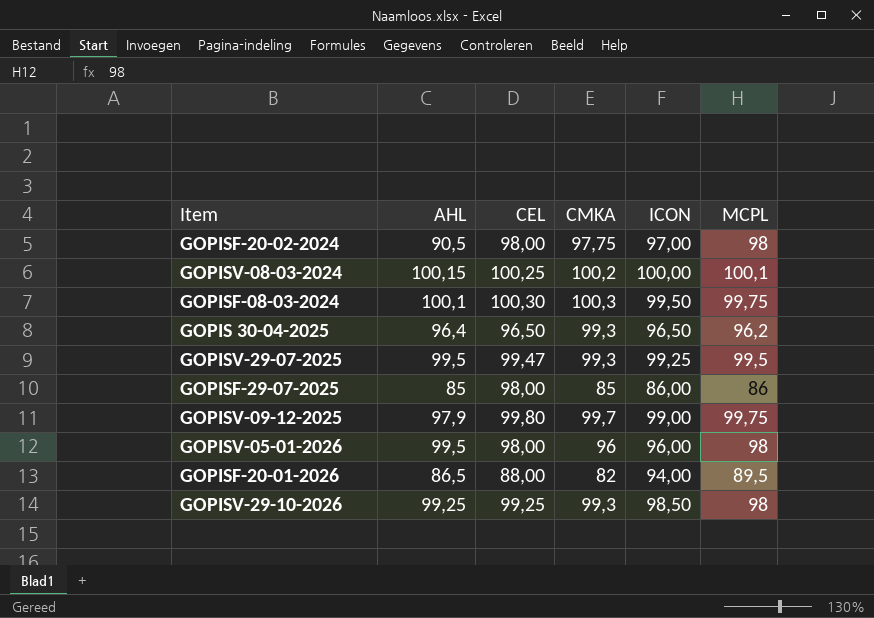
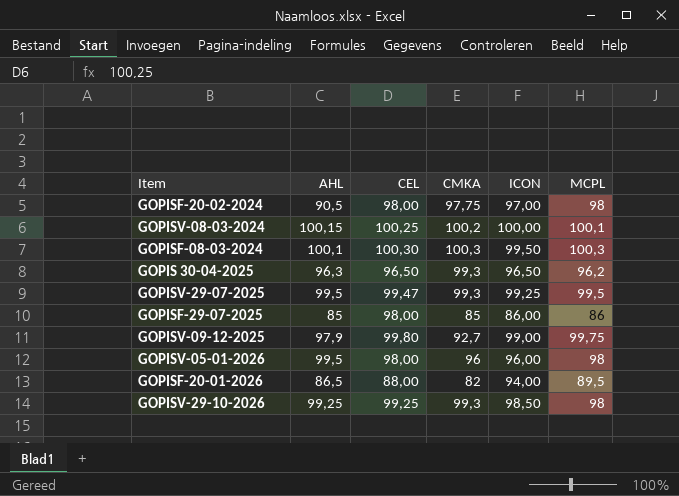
GOPISF-08-03-2024 | MCPL: 99,75 -> 100,3
GOPIS 30-04-2025 | AHL: 96,4 -> 96,3
GOPISV-09-12-2025 | CMKA: 99,7 -> 92,7

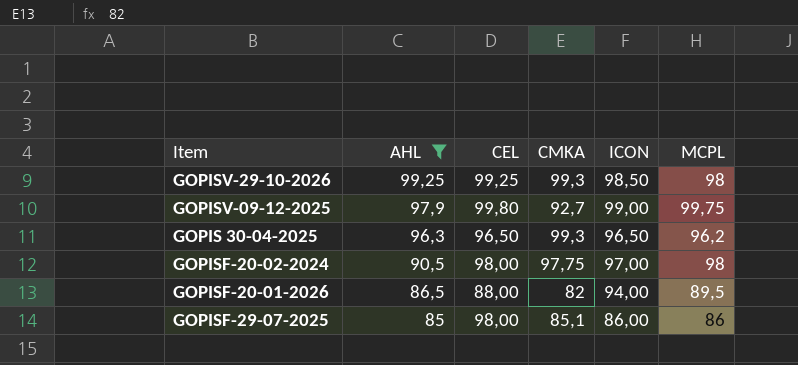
filter: none -> AHL <= 99,25
row order: none -> AHL descending
GOPISF-29-07-2025 | CMKA: 85 -> 85,1

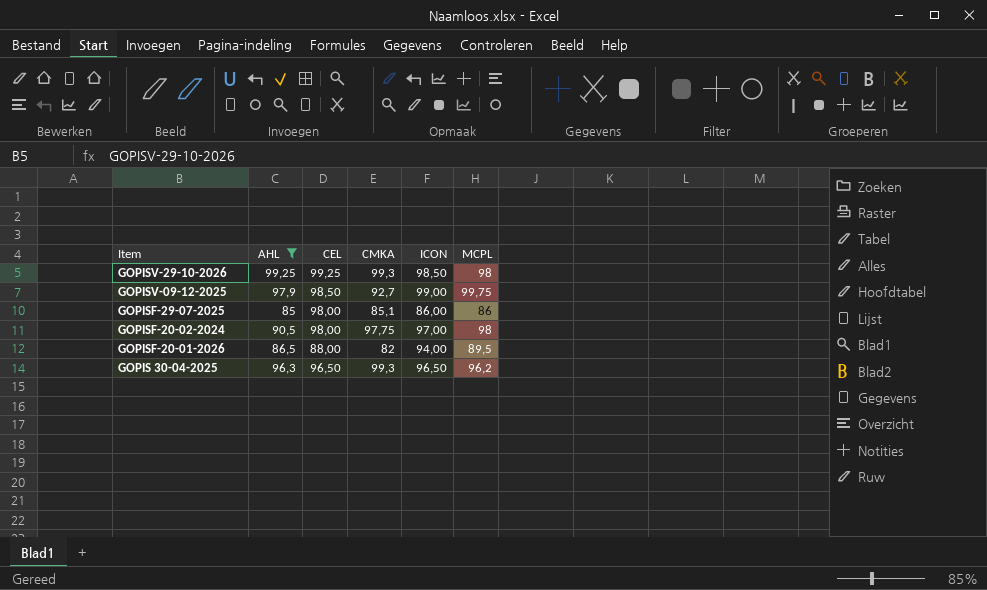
row order: AHL descending -> Item descending
GOPISV-09-12-2025 | CEL: 99,80 -> 98,50

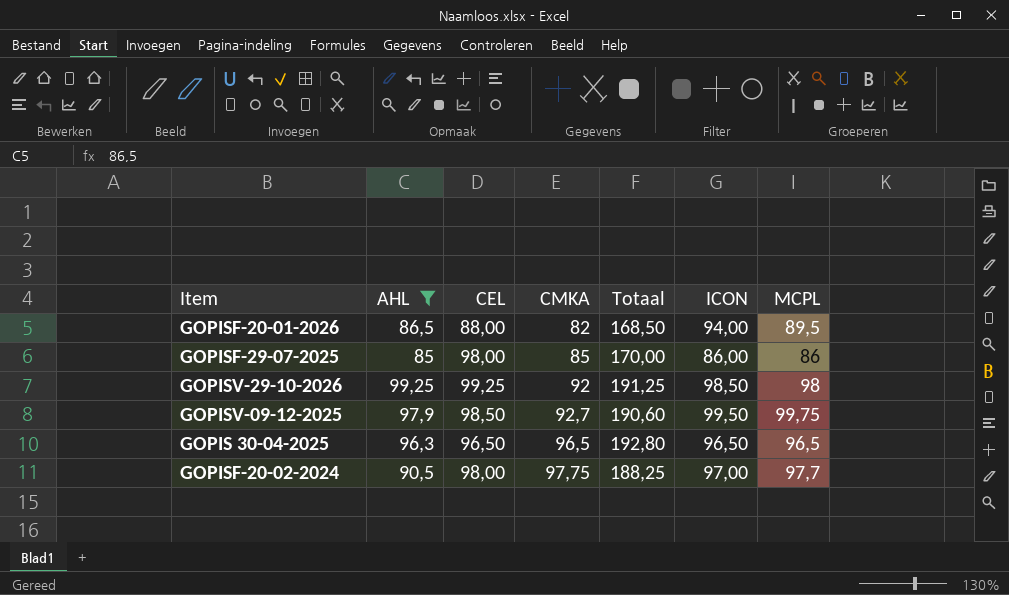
row order: Item descending -> CMKA ascending
column Totaal | formula: none -> [AHL] + [CMKA]
GOPISF-29-07-2025 | CMKA: 85,1 -> 85
GOPISV-29-10-2026 | CMKA: 99,3 -> 92
GOPISV-09-12-2025 | ICON: 99,00 -> 99,50
GOPIS 30-04-2025 | CMKA: 99,3 -> 96,5
GOPIS 30-04-2025 | MCPL: 96,2 -> 96,5
GOPISF-20-02-2024 | MCPL: 98 -> 97,7

